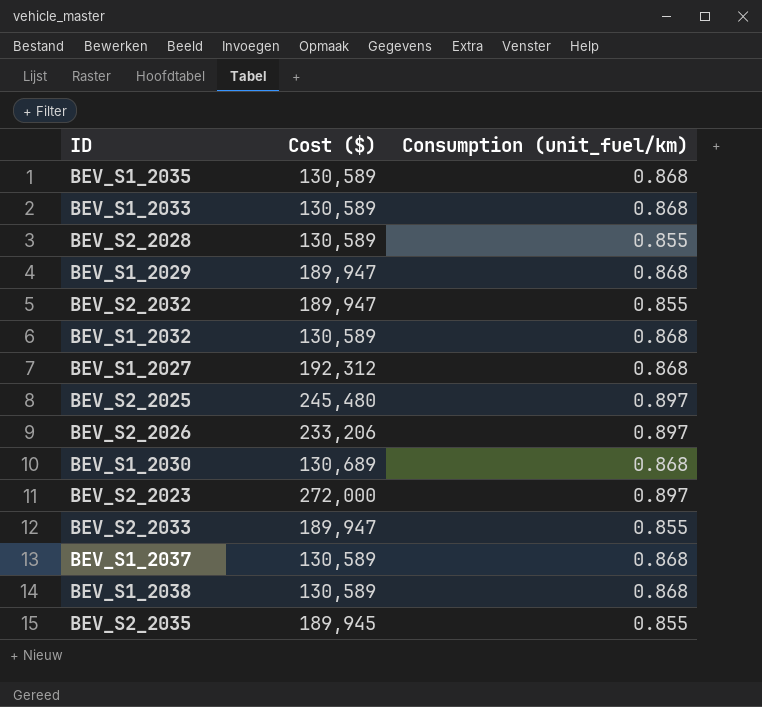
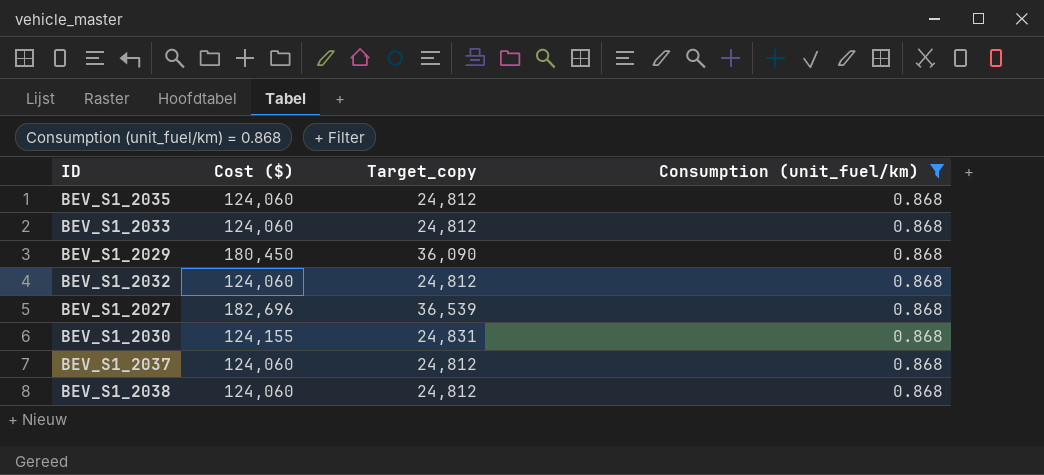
filter: none -> Consumption (unit_fuel/km) = 0.868
column Target_copy | formula: none -> [Cost ($)] * 0.2
BEV_S1_2035 | Cost ($): 130,589 -> 124,060
BEV_S1_2033 | Cost ($): 130,589 -> 124,060
BEV_S1_2029 | Cost ($): 189,947 -> 180,450
BEV_S1_2032 | Cost ($): 130,589 -> 124,060
BEV_S1_2027 | Cost ($): 192,312 -> 182,696
BEV_S1_2030 | Cost ($): 130,689 -> 124,155
BEV_S1_2037 | Cost ($): 130,589 -> 124,060
BEV_S1_2038 | Cost ($): 130,589 -> 124,060

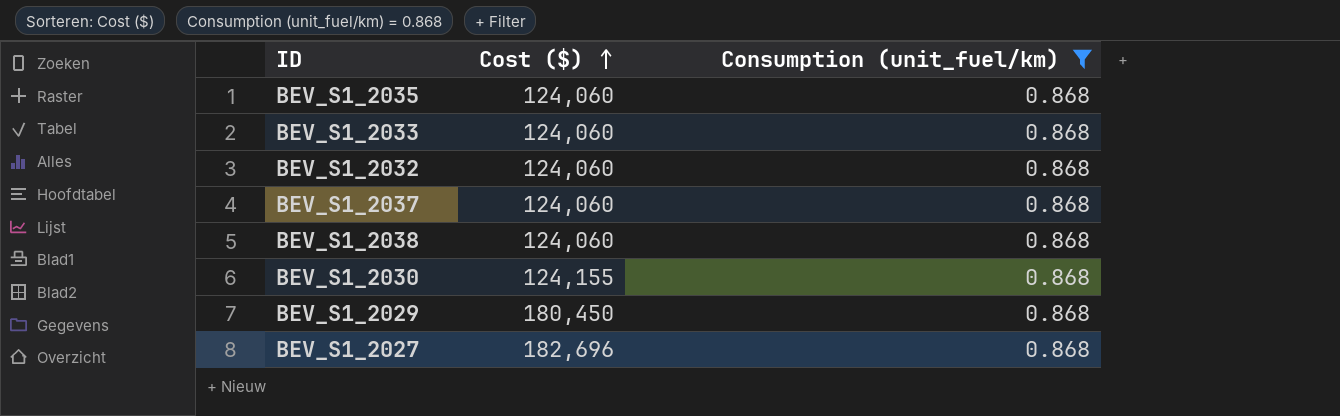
row order: none -> Cost ($) ascending
column Target_copy | formula: [Cost ($)] * 0.2 -> none

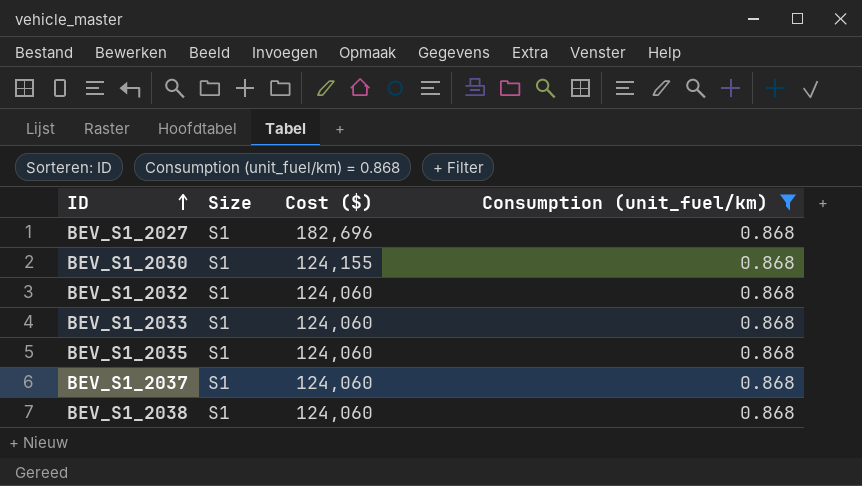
row order: Cost ($) ascending -> ID ascending
column Size | position: none -> 2
row BEV_S1_2029: 180,450 | 0.868 -> none

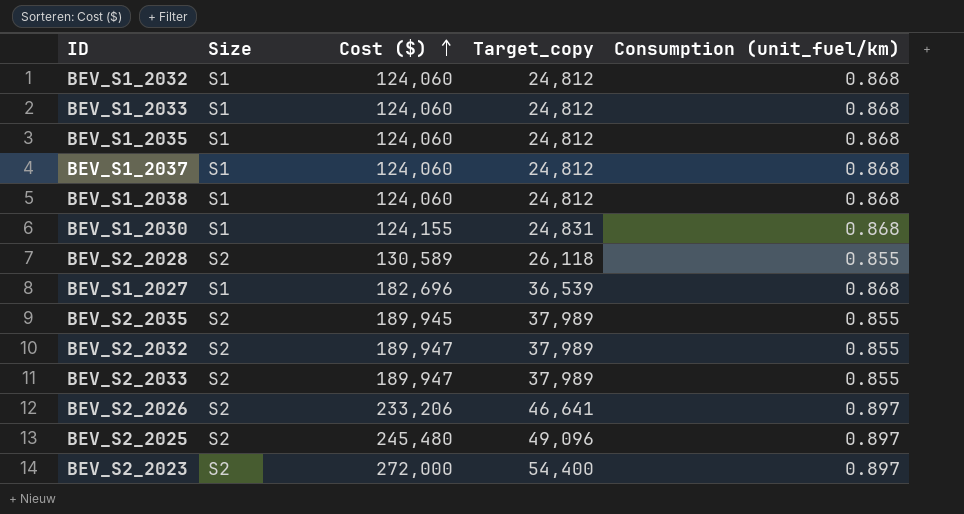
filter: Consumption (unit_fuel/km) = 0.868 -> none
row order: ID ascending -> Cost ($) ascending
column Target_copy | formula: none -> [Cost ($)] * 0.2

